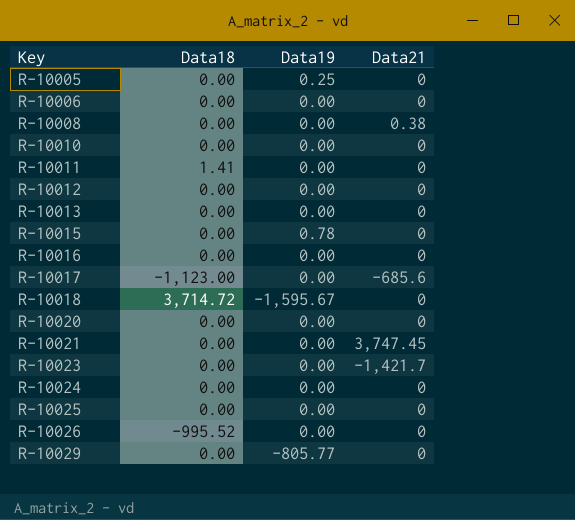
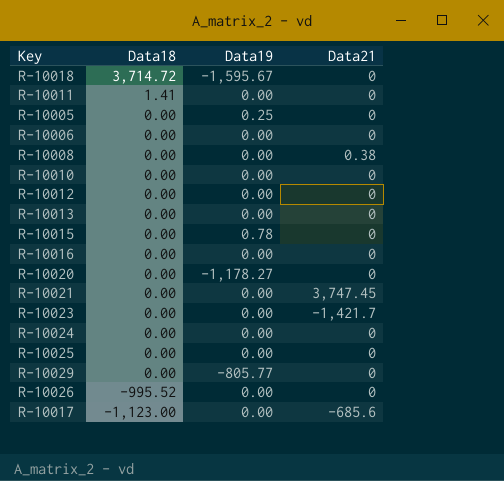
row order: Key ascending -> Data18 descending
R-10020 | Data19: 0.00 -> -1,178.27

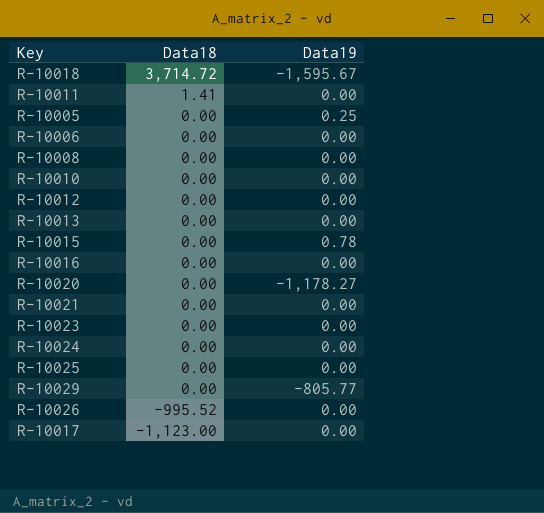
column Data21 | position: 4 -> none

